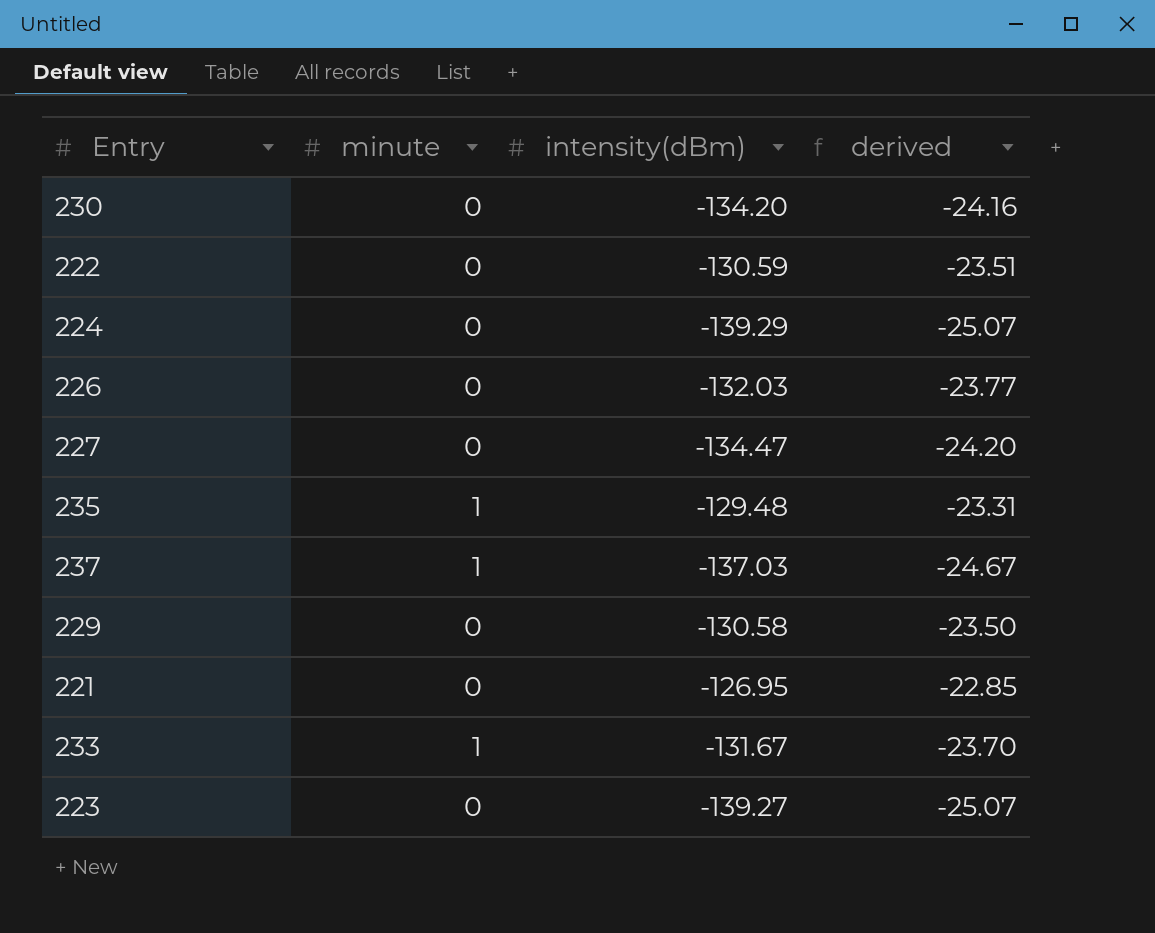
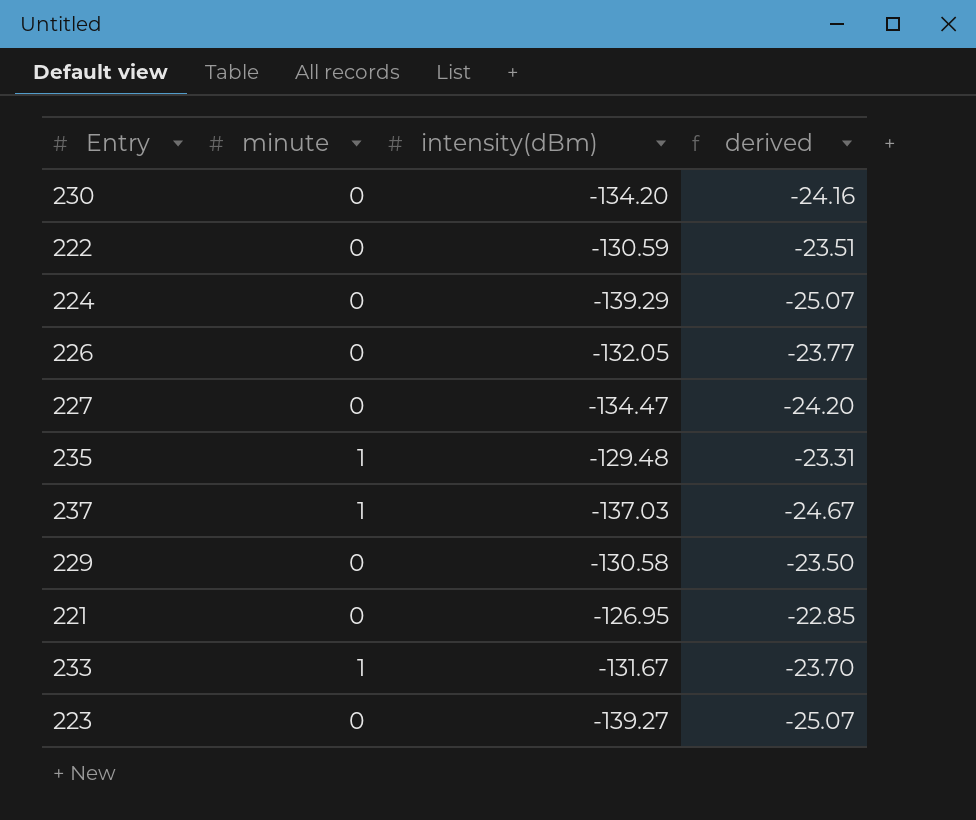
226 | intensity(dBm): -132.03 -> -132.05

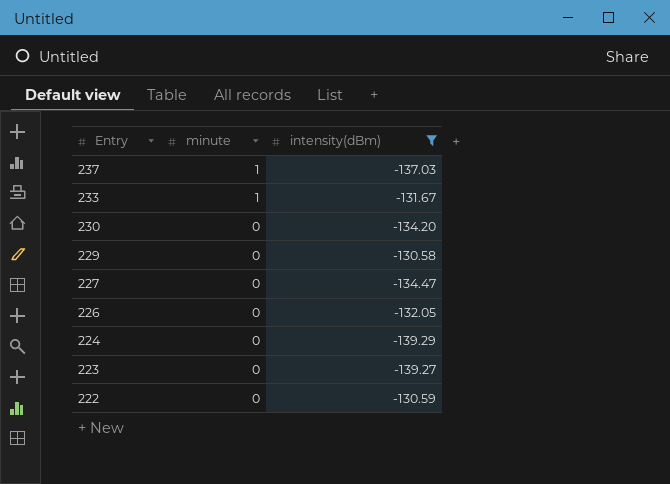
filter: none -> intensity(dBm) <= -130.58
row order: none -> Entry descending
column derived | formula: [intensity(dBm)] * 0.18 -> none

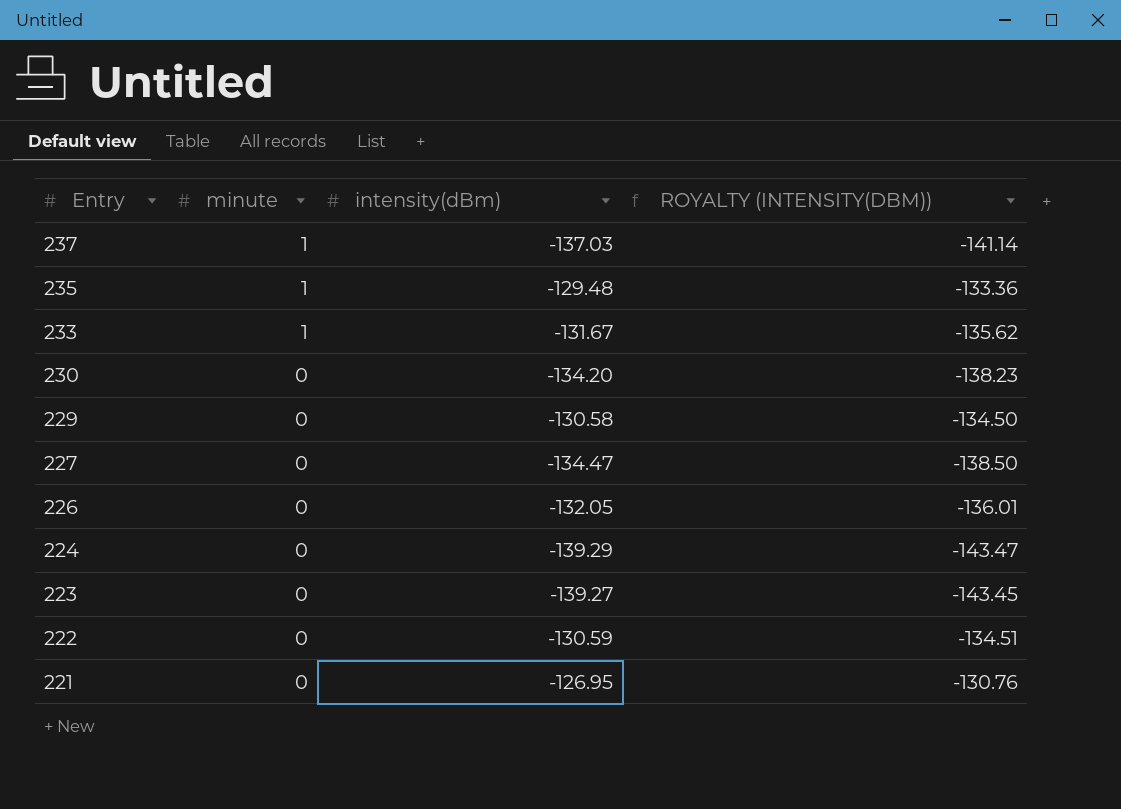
filter: intensity(dBm) <= -130.58 -> none
column ROYALTY (INTENSITY(DBM)) | formula: none -> [intensity(dBm)] * 1.03

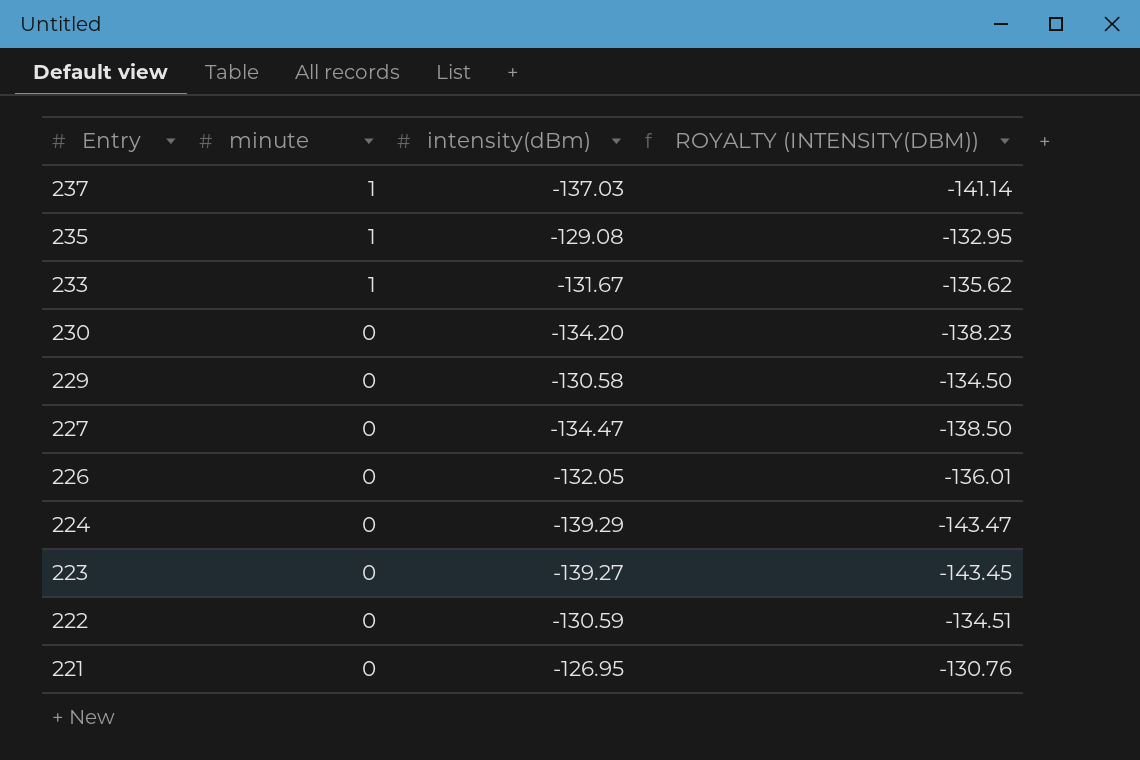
235 | intensity(dBm): -129.48 -> -129.08
235 | ROYALTY (INTENSITY(DBM)): -133.36 -> -132.95

